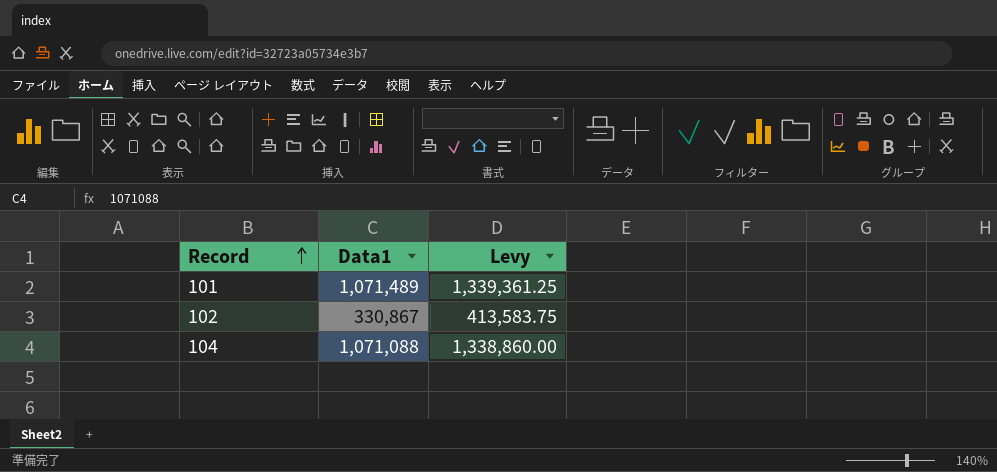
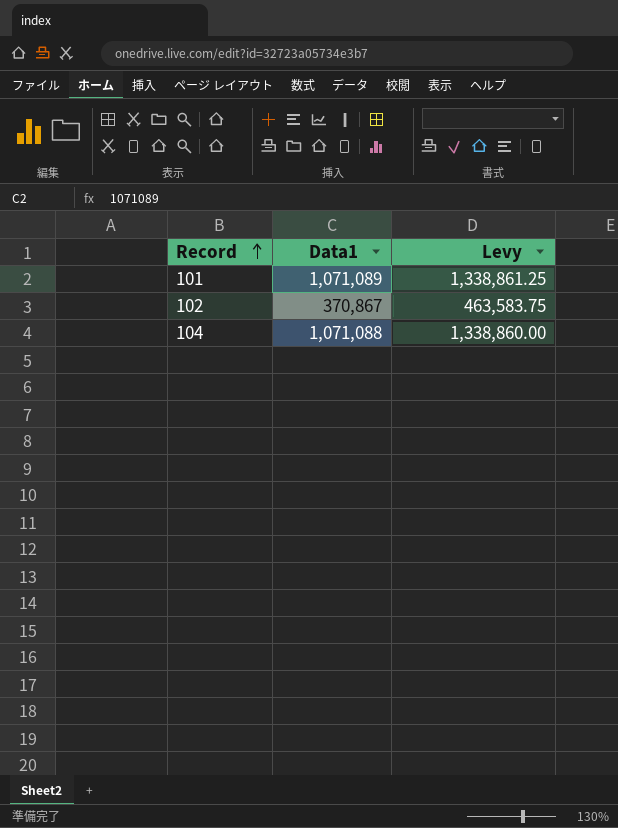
101 | Data1: 1,071,489 -> 1,071,089
101 | Levy: 1,339,361.25 -> 1,338,861.25
102 | Data1: 330,867 -> 370,867
102 | Levy: 413,583.75 -> 463,583.75

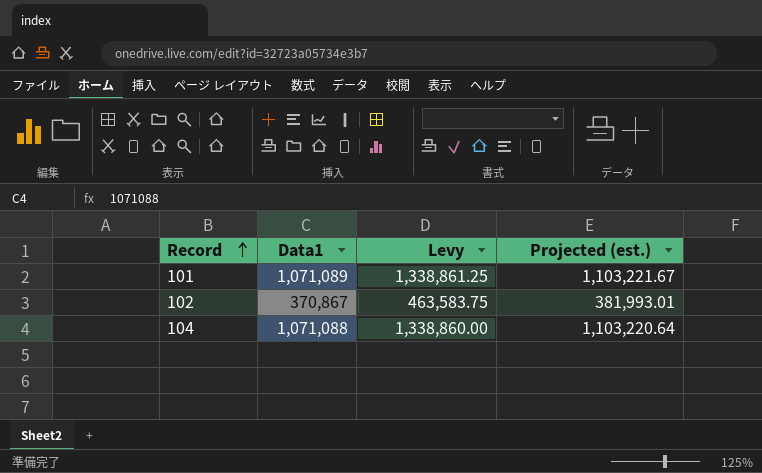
column Projected (est.) | formula: none -> [Data1] * 1.03

